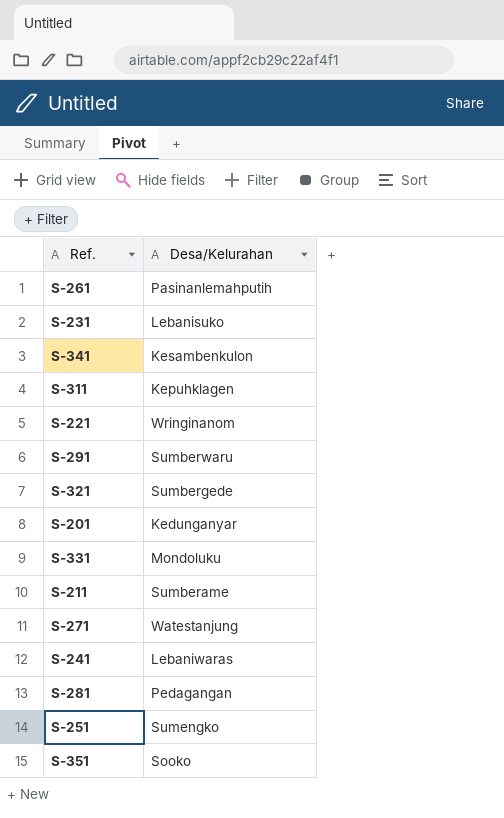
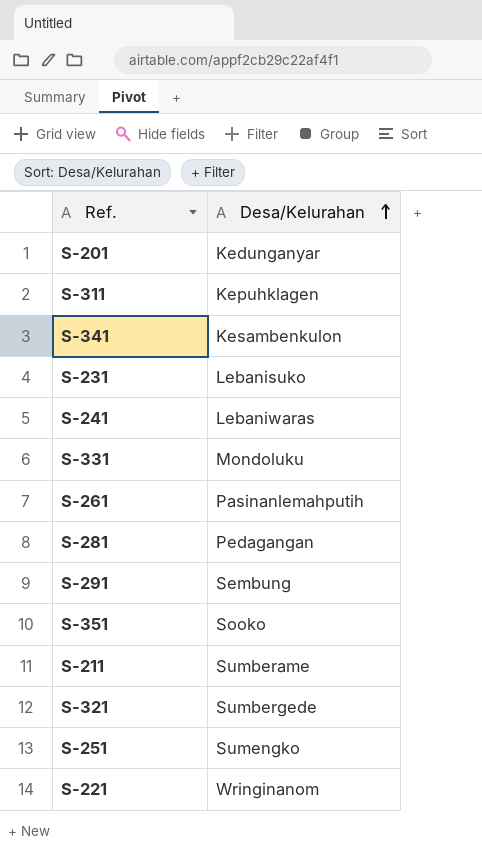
row order: none -> Desa/Kelurahan ascending
row S-271: Watestanjung -> none
S-291 | Desa/Kelurahan: Sumberwaru -> Sembung

